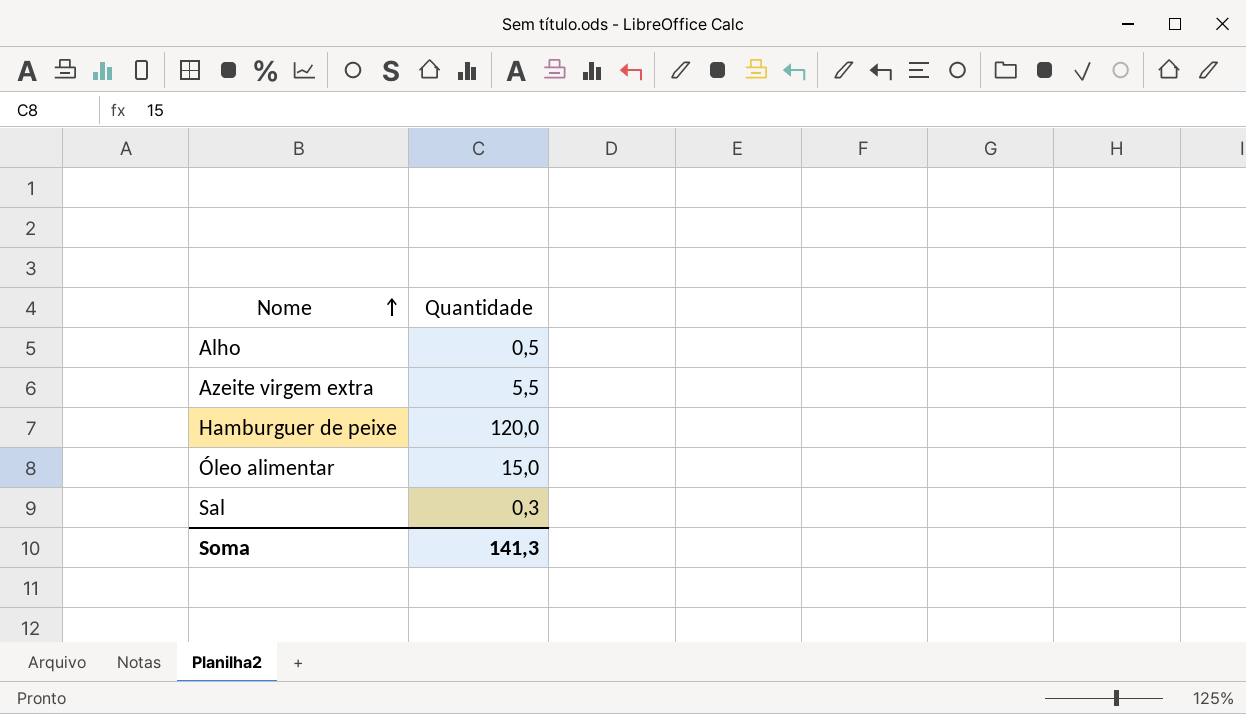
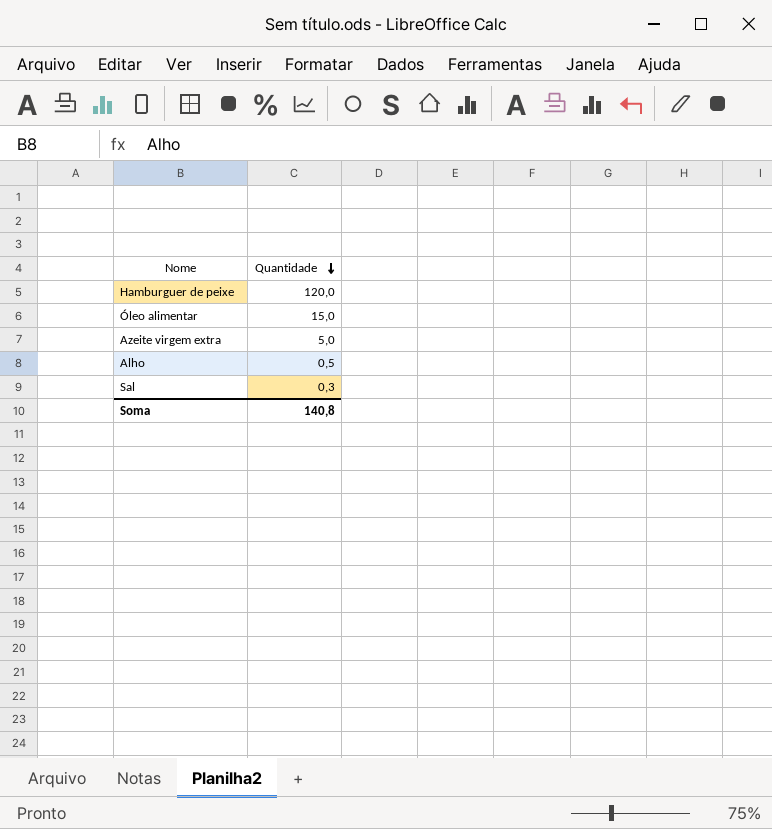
row order: Nome ascending -> Quantidade descending
Azeite virgem extra | Quantidade: 5,5 -> 5,0
Soma | Quantidade: 141,3 -> 140,8

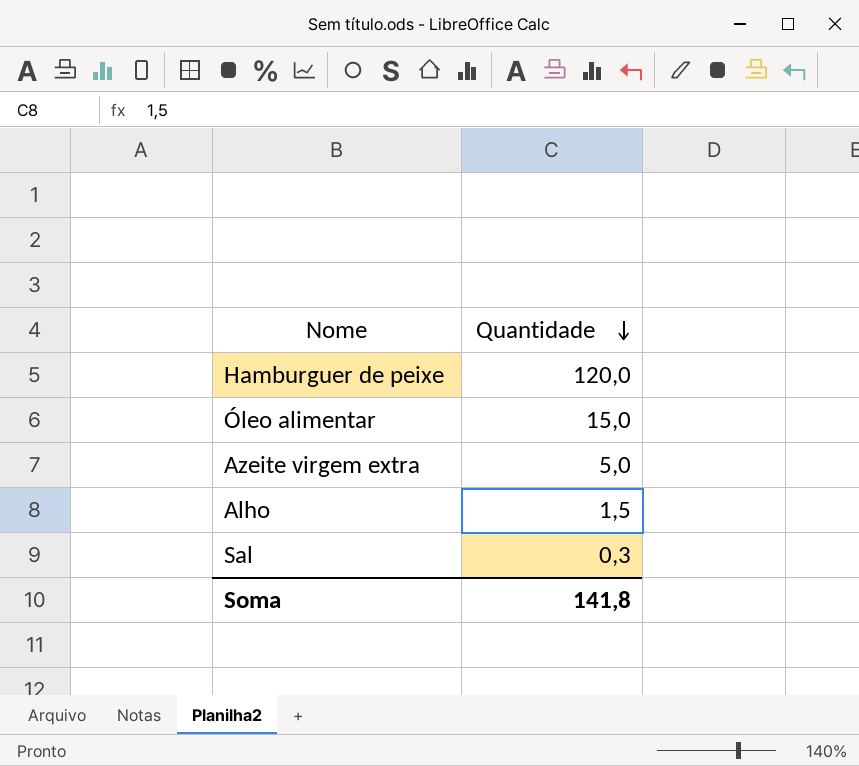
Alho | Quantidade: 0,5 -> 1,5
Soma | Quantidade: 140,8 -> 141,8

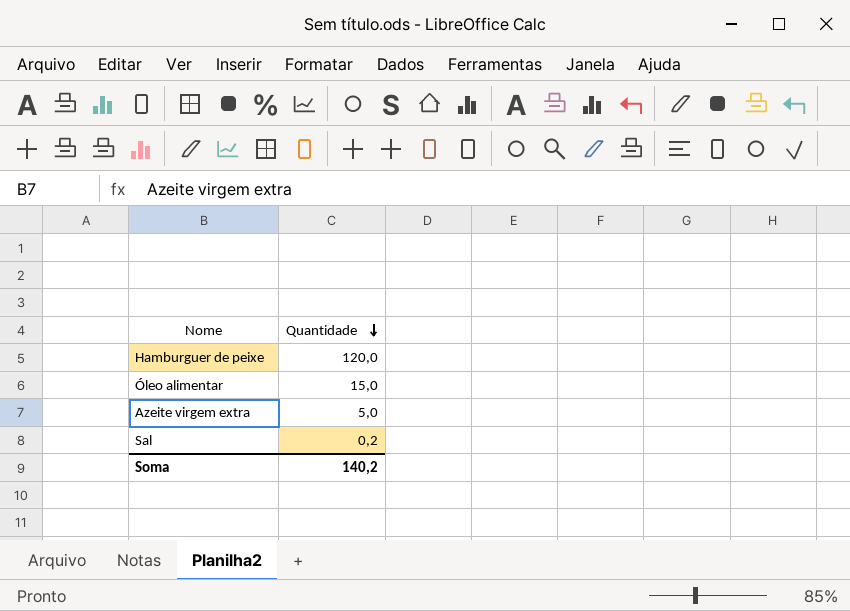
row Alho: 1,5 -> none
Sal | Quantidade: 0,3 -> 0,2
Soma | Quantidade: 141,8 -> 140,2

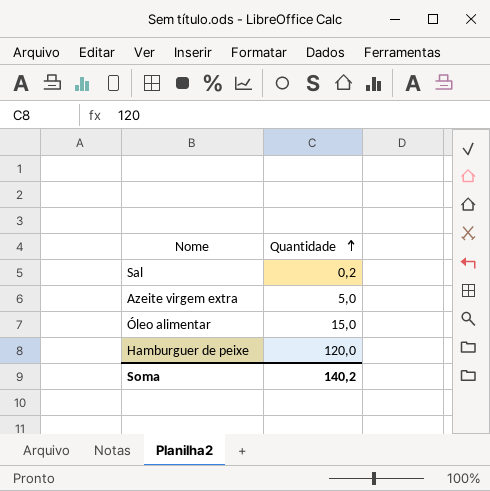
row order: Quantidade descending -> Quantidade ascending

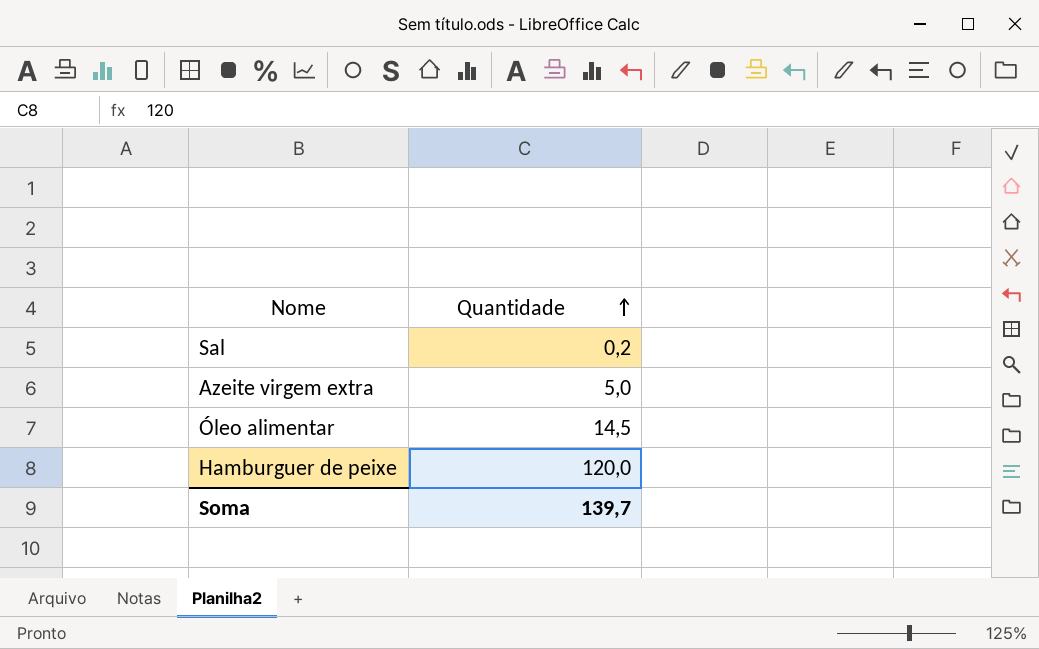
Óleo alimentar | Quantidade: 15,0 -> 14,5
Soma | Quantidade: 140,2 -> 139,7

